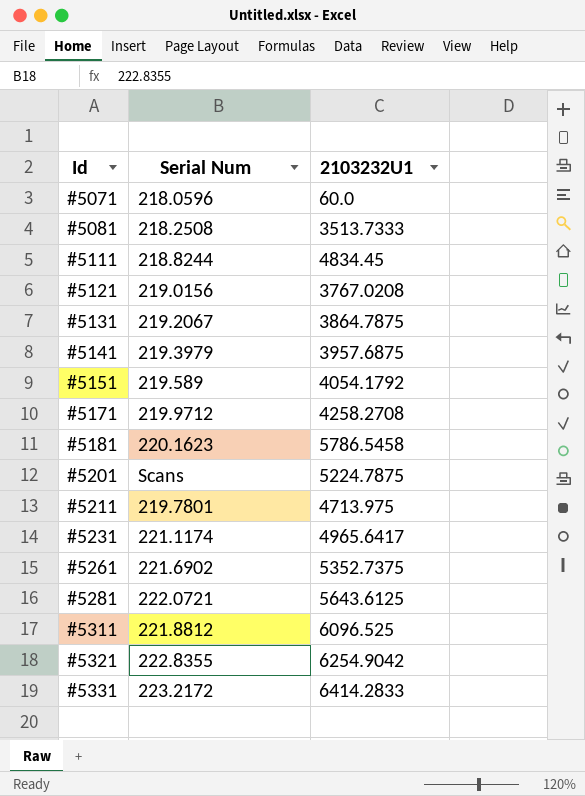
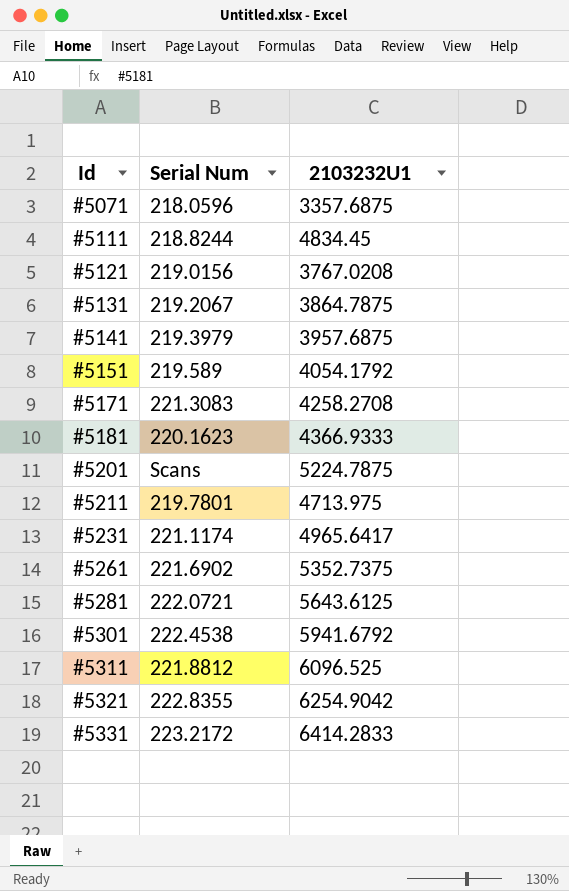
row #5081: 218.2508 | 3513.7333 -> none
#5071 | 2103232U1: 60.0 -> 3357.6875
#5171 | Serial Num: 219.9712 -> 221.3083
#5181 | 2103232U1: 5786.5458 -> 4366.9333
row #5301: none -> 222.4538 | 5941.6792

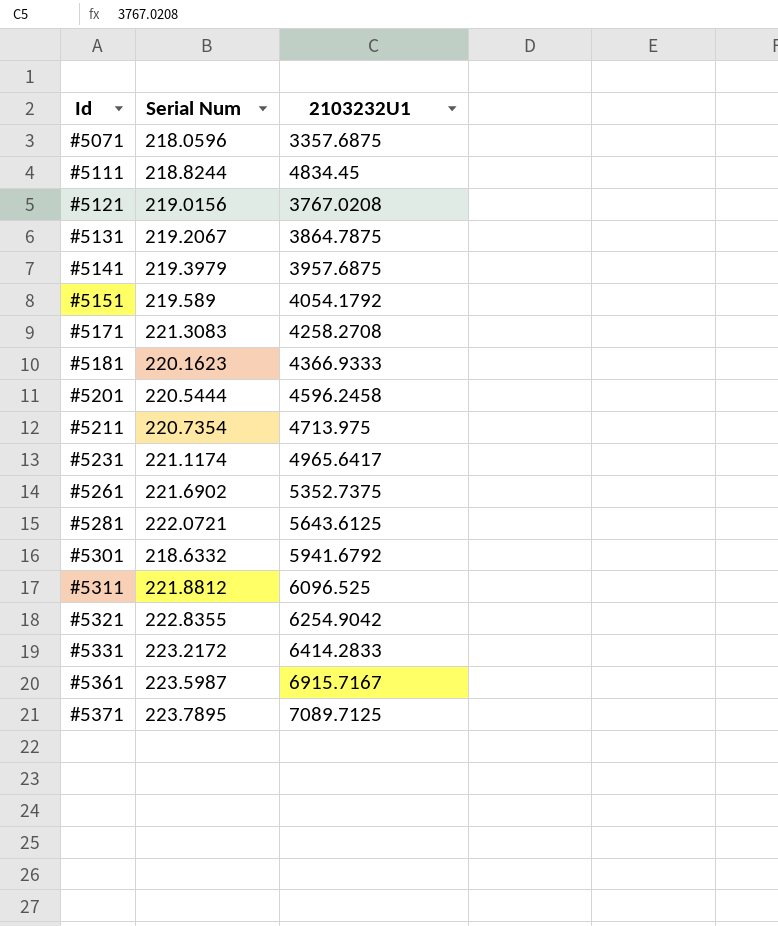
#5201 | Serial Num: Scans -> 220.5444
#5201 | 2103232U1: 5224.7875 -> 4596.2458
#5211 | Serial Num: 219.7801 -> 220.7354
#5301 | Serial Num: 222.4538 -> 218.6332
row #5361: none -> 223.5987 | 6915.7167
row #5371: none -> 223.7895 | 7089.7125

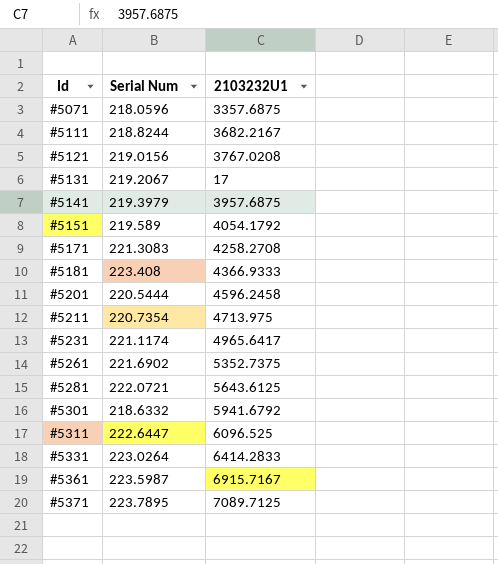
row #5321: 222.8355 | 6254.9042 -> none
#5111 | 2103232U1: 4834.45 -> 3682.2167
#5131 | 2103232U1: 3864.7875 -> 17
#5181 | Serial Num: 220.1623 -> 223.408
#5311 | Serial Num: 221.8812 -> 222.6447
#5331 | Serial Num: 223.2172 -> 223.0264

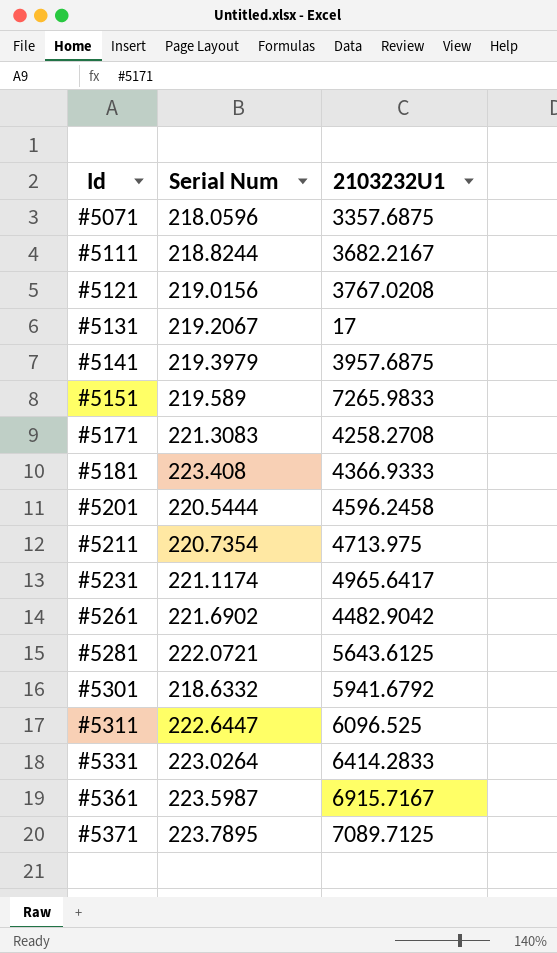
#5151 | 2103232U1: 4054.1792 -> 7265.9833
#5261 | 2103232U1: 5352.7375 -> 4482.9042

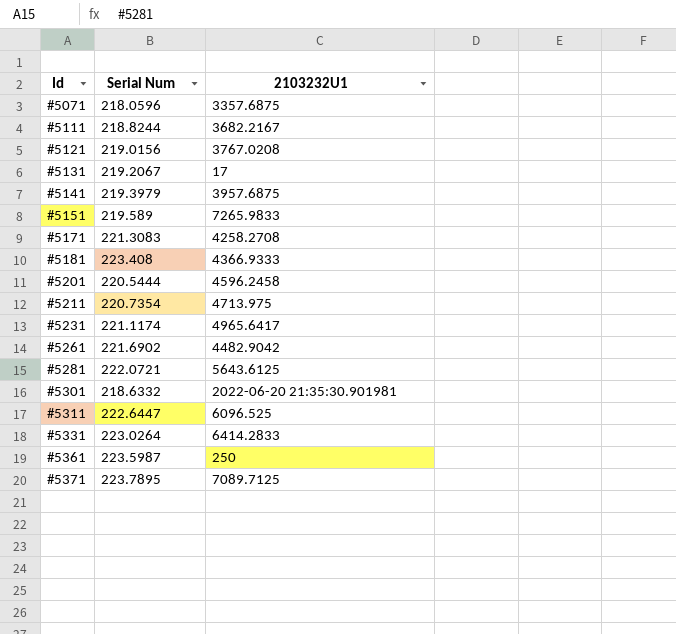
#5301 | 2103232U1: 5941.6792 -> 2022-06-20 21:35:30.901981
#5361 | 2103232U1: 6915.7167 -> 250

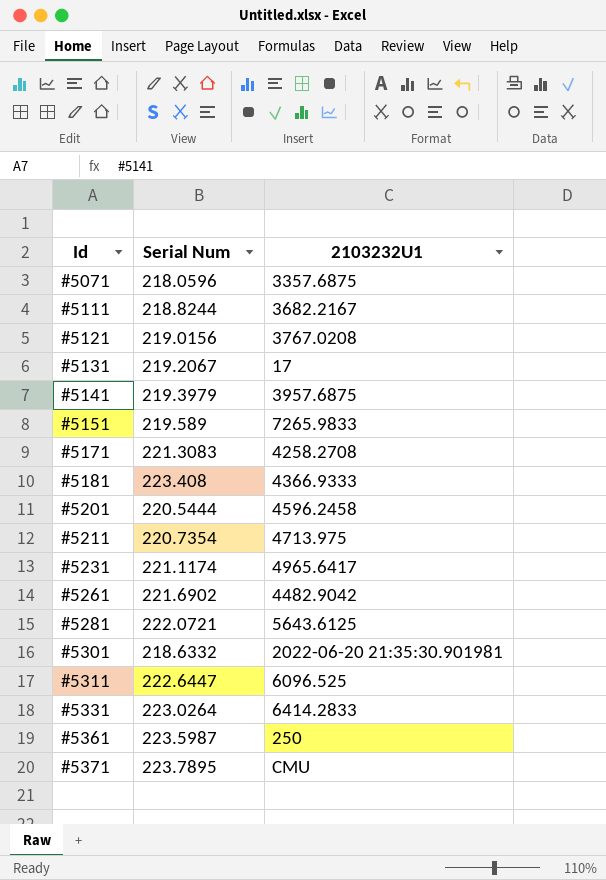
#5371 | 2103232U1: 7089.7125 -> CMU

